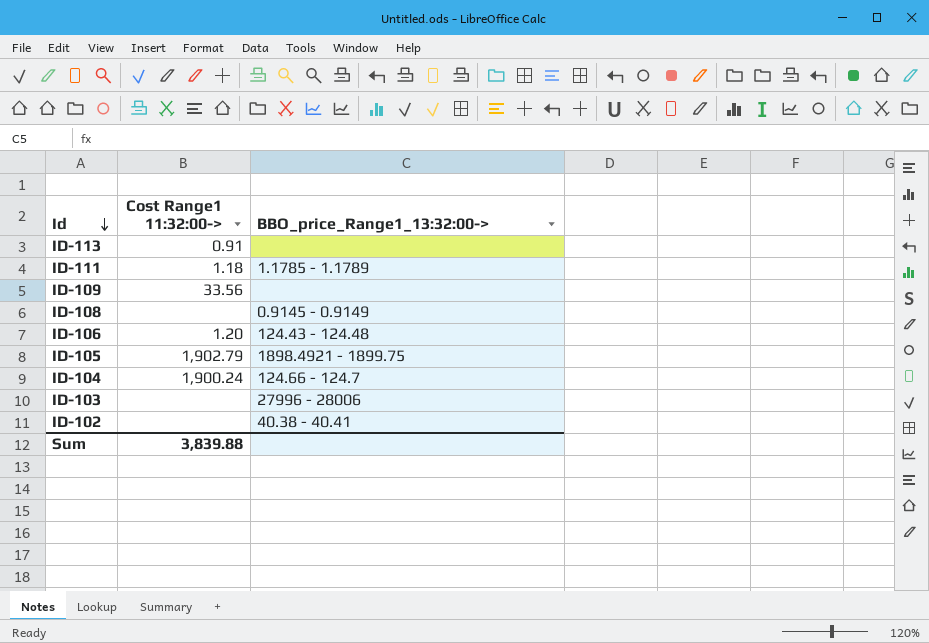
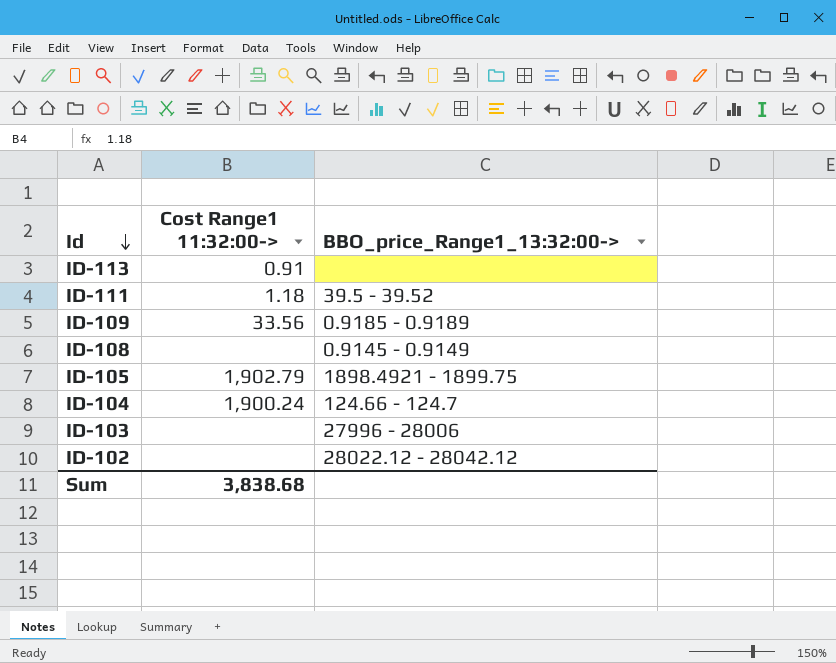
row ID-106: 1.20 | 124.43 - 124.48 -> none
ID-111 | BBO_price_Range1_13:32:00->: 1.1785 - 1.1789 -> 39.5 - 39.52
ID-109 | BBO_price_Range1_13:32:00->: none -> 0.9185 - 0.9189
ID-102 | BBO_price_Range1_13:32:00->: 40.38 - 40.41 -> 28022.12 - 28042.12
Sum | Cost Range1 11:32:00->: 3,839.88 -> 3,838.68

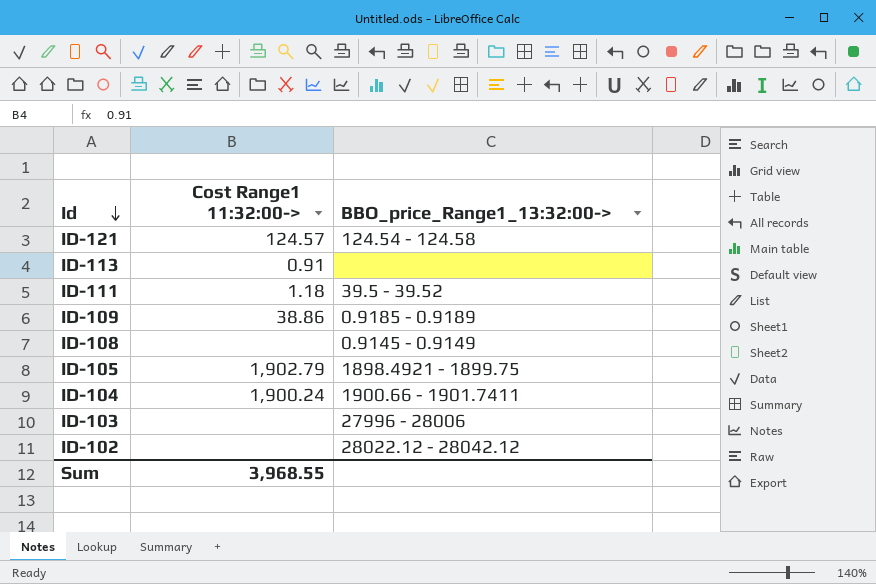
row ID-121: none -> 124.57 | 124.54 - 124.58
ID-109 | Cost Range1 11:32:00->: 33.56 -> 38.86
ID-104 | BBO_price_Range1_13:32:00->: 124.66 - 124.7 -> 1900.66 - 1901.7411
Sum | Cost Range1 11:32:00->: 3,838.68 -> 3,968.55

